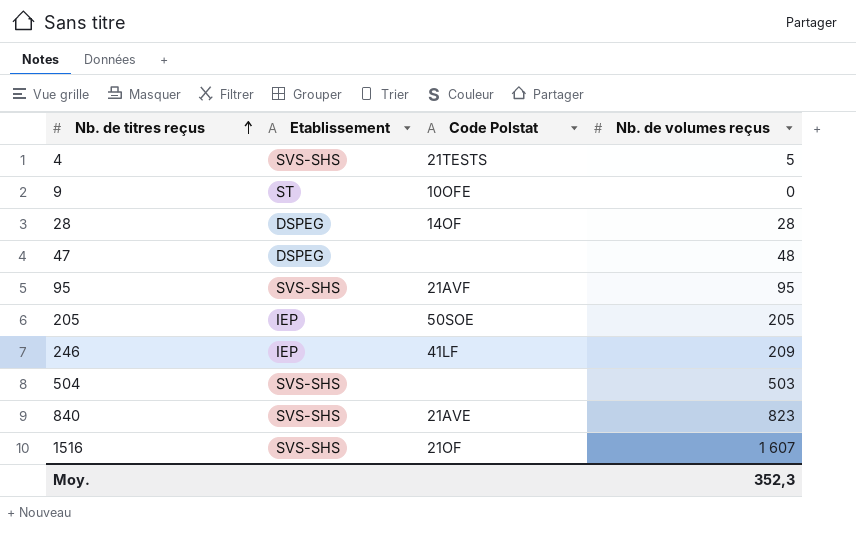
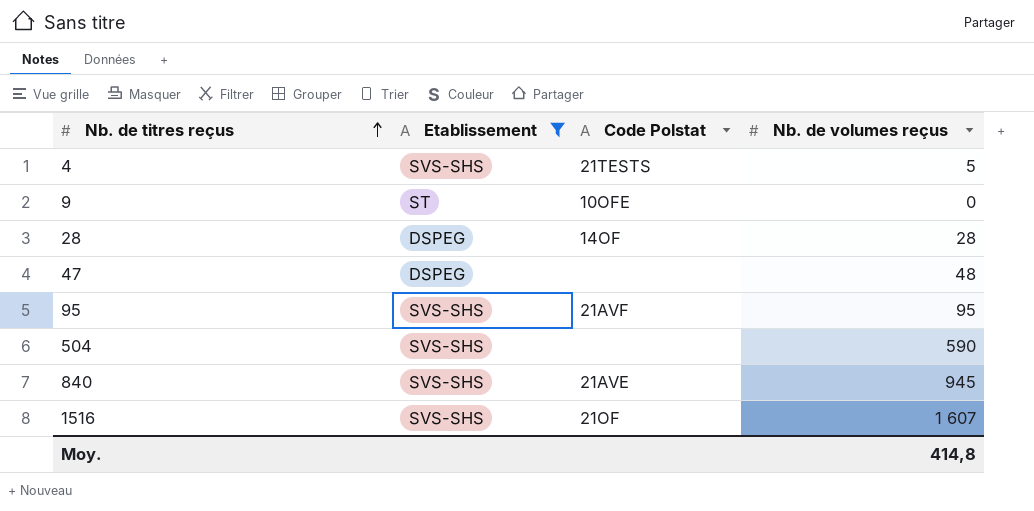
filter: none -> Etablissement != IEP
504 | Nb. de volumes reçus: 503 -> 590
840 | Nb. de volumes reçus: 823 -> 945
Moy. | Nb. de volumes reçus: 352,3 -> 414,8

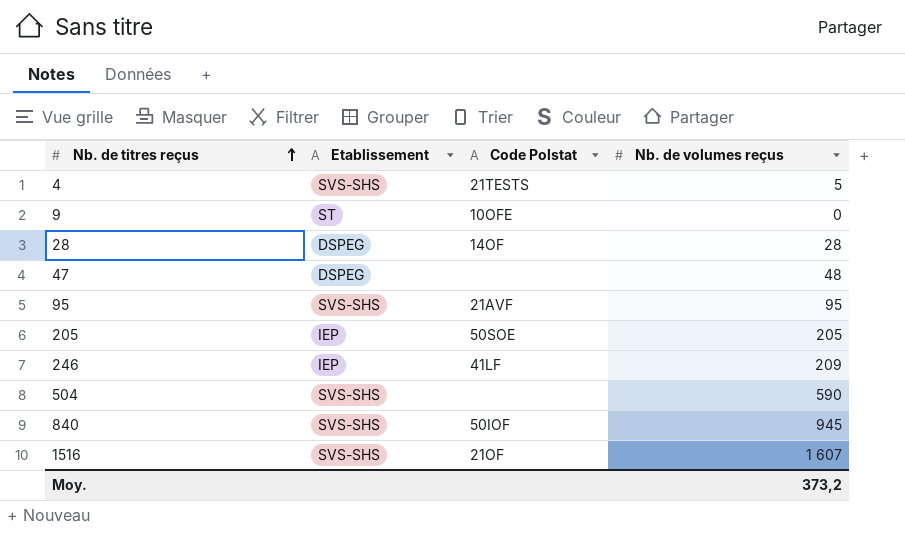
filter: Etablissement != IEP -> none
840 | Code Polstat: 21AVE -> 50IOF
Moy. | Nb. de volumes reçus: 414,8 -> 373,2

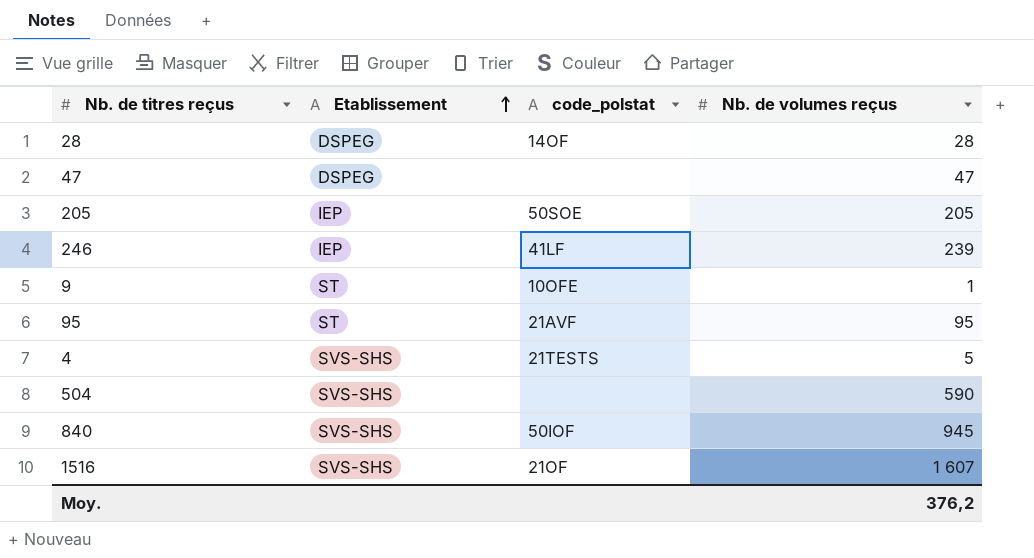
row order: Nb. de titres reçus ascending -> Etablissement ascending
column name: Code Polstat -> code_polstat
47 | Nb. de volumes reçus: 48 -> 47
246 | Nb. de volumes reçus: 209 -> 239
9 | Nb. de volumes reçus: 0 -> 1
95 | Etablissement: SVS-SHS -> ST
Moy. | Nb. de volumes reçus: 373,2 -> 376,2

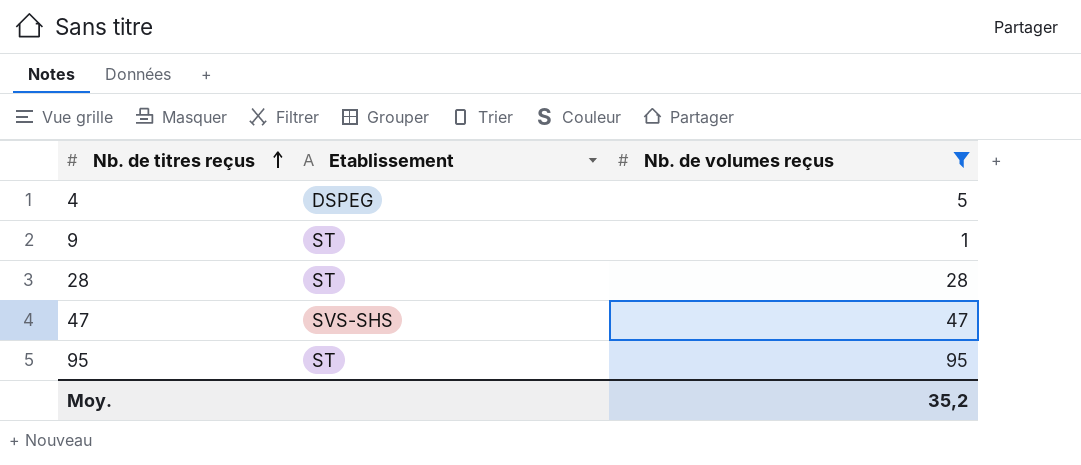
filter: none -> Nb. de volumes reçus <= 95
row order: Etablissement ascending -> Nb. de titres reçus ascending
column code_polstat | position: 3 -> none
4 | Etablissement: SVS-SHS -> DSPEG
28 | Etablissement: DSPEG -> ST
47 | Etablissement: DSPEG -> SVS-SHS
Moy. | Nb. de volumes reçus: 376,2 -> 35,2

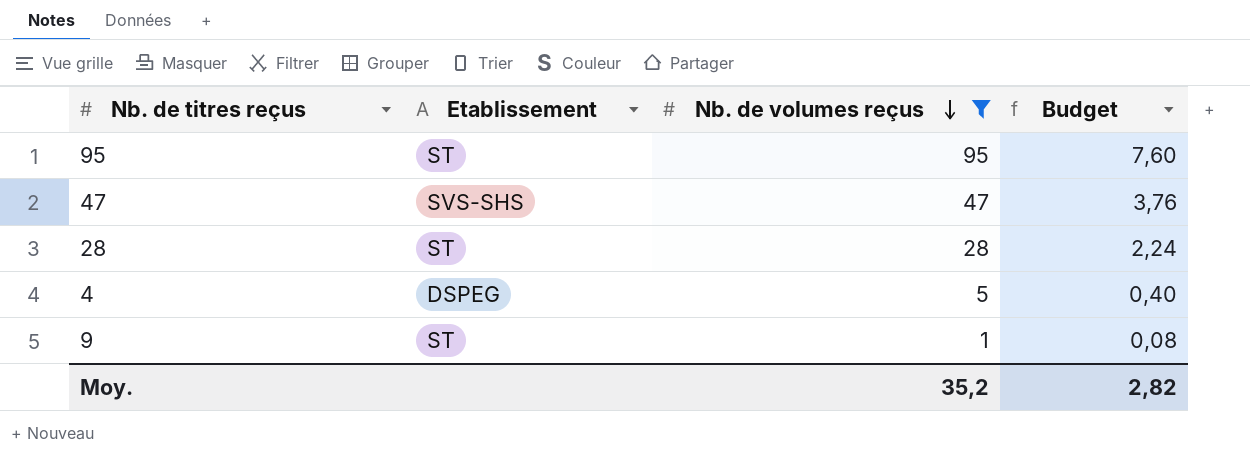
row order: Nb. de titres reçus ascending -> Nb. de volumes reçus descending
column Budget | formula: none -> [Nb. de volumes reçus] * 0,08

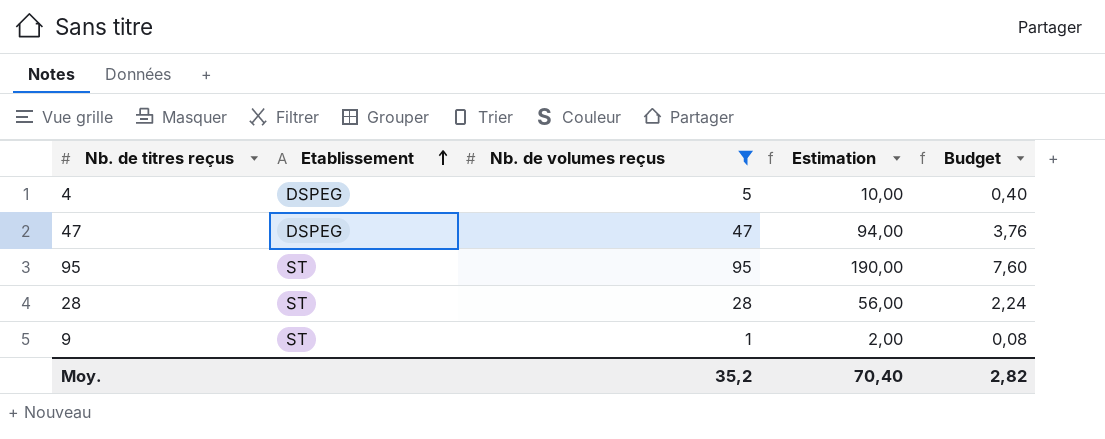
row order: Nb. de volumes reçus descending -> Etablissement ascending
column Estimation | formula: none -> [Nb. de volumes reçus] * 2
47 | Etablissement: SVS-SHS -> DSPEG

